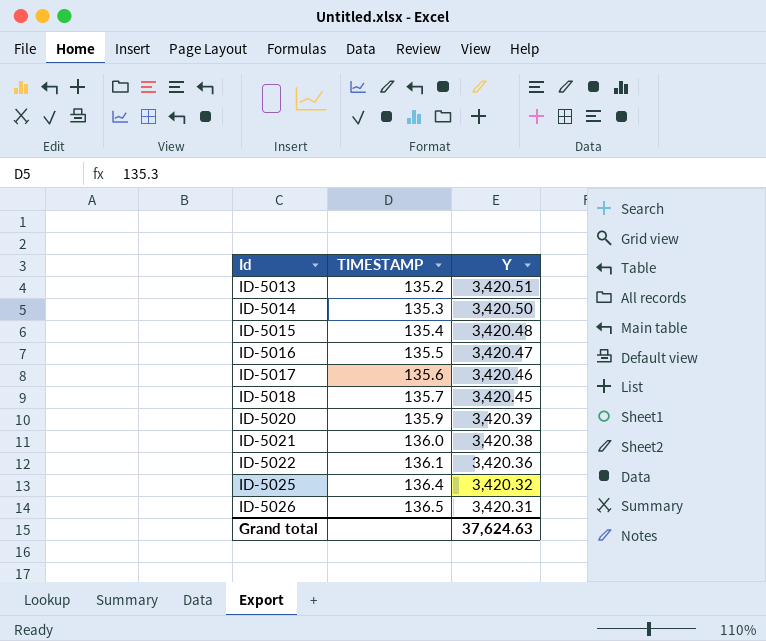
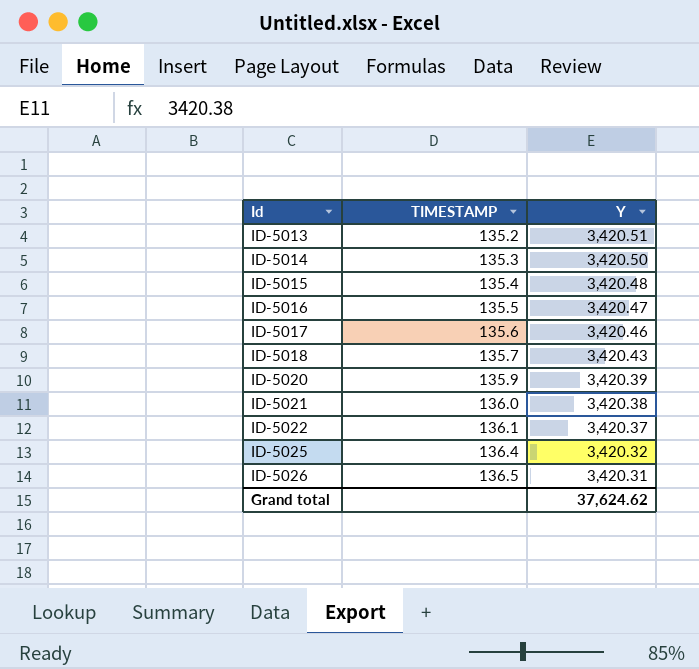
ID-5018 | Y: 3,420.45 -> 3,420.43
ID-5022 | Y: 3,420.36 -> 3,420.37
Grand total | Y: 37,624.63 -> 37,624.62

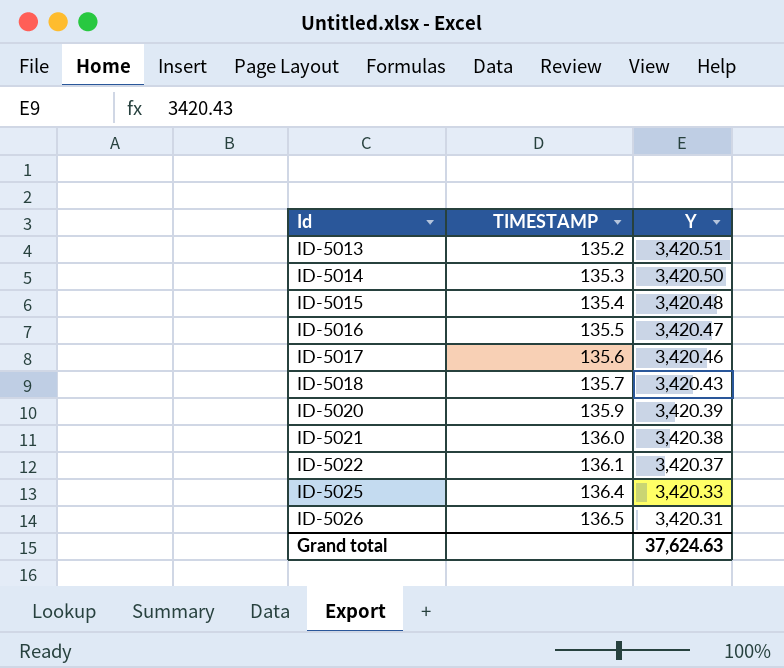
ID-5025 | Y: 3,420.32 -> 3,420.33
Grand total | Y: 37,624.62 -> 37,624.63

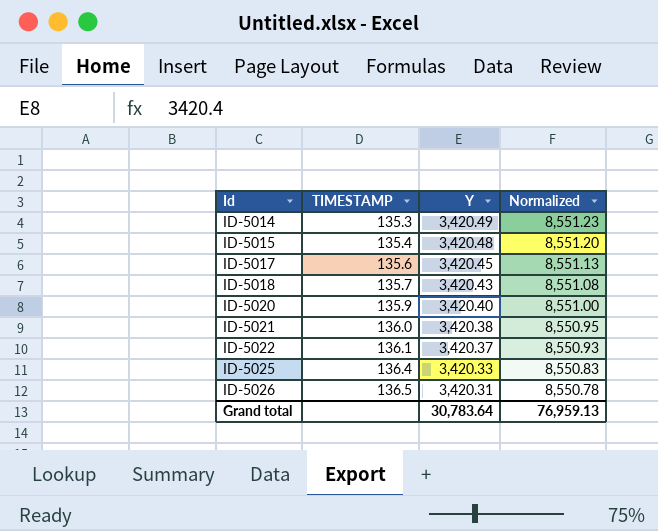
column Normalized | formula: none -> [Y] * 2.5
row ID-5013: 135.2 | 3,420.51 -> none
row ID-5016: 135.5 | 3,420.47 -> none
ID-5014 | Y: 3,420.50 -> 3,420.49
ID-5017 | Y: 3,420.46 -> 3,420.45
ID-5020 | Y: 3,420.39 -> 3,420.40
Grand total | Y: 37,624.63 -> 30,783.64

